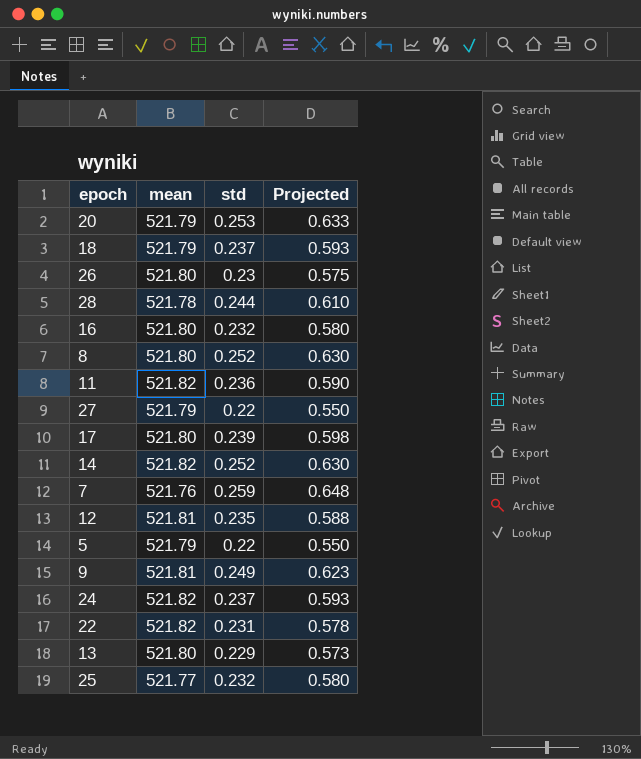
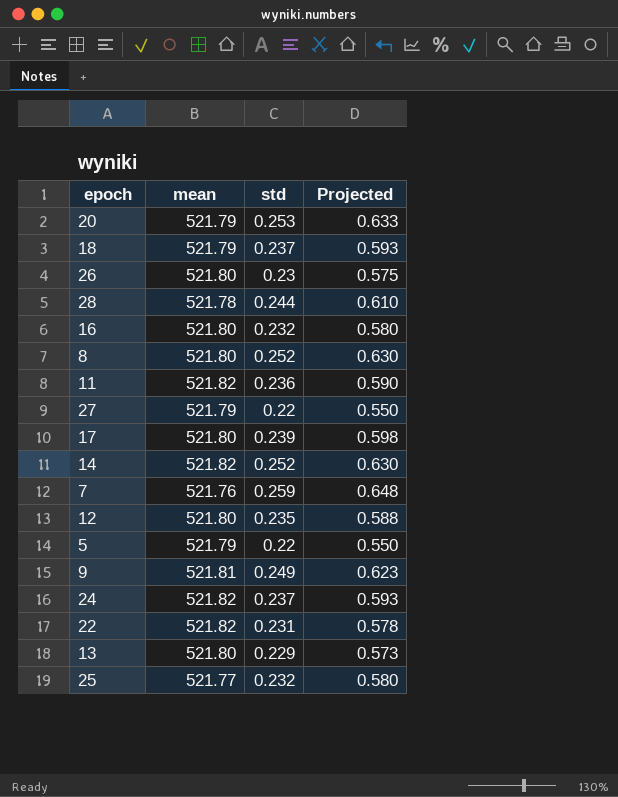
12 | mean: 521.81 -> 521.80

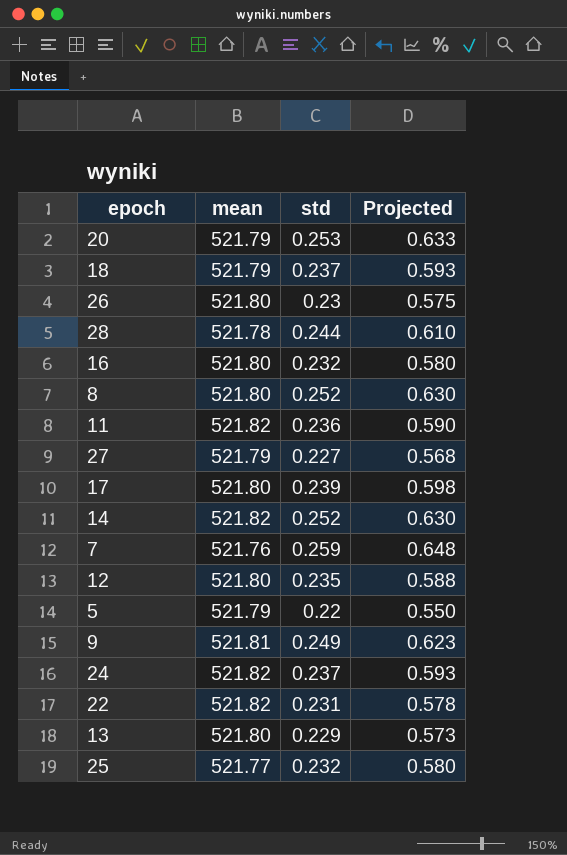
27 | std: 0.22 -> 0.227
27 | Projected: 0.550 -> 0.568

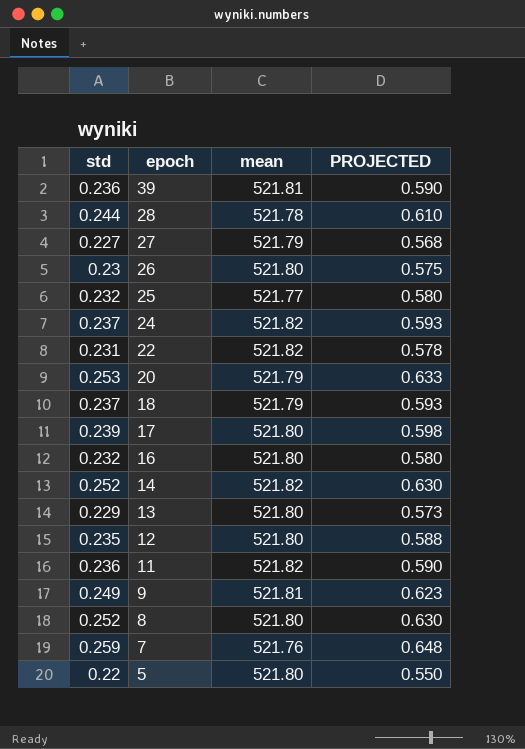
row order: none -> epoch descending
column std | position: 3 -> 1
column name: Projected -> PROJECTED
row 39: none -> 0.236 | 521.81 | 0.590
5 | mean: 521.79 -> 521.80

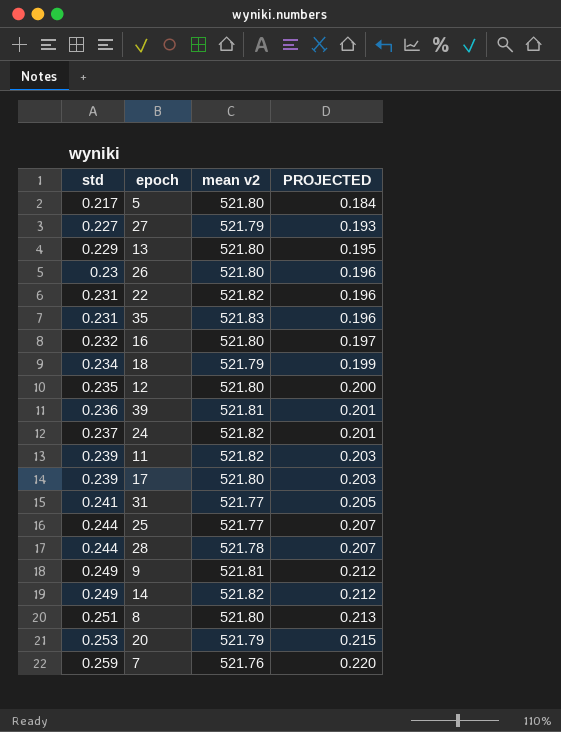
row order: epoch descending -> std ascending
column name: mean -> mean v2
column PROJECTED | formula: [std] * 2.5 -> [std] * 0.85
5 | std: 0.22 -> 0.217
row 35: none -> 0.231 | 521.83 | 0.196
18 | std: 0.237 -> 0.234
11 | std: 0.236 -> 0.239
row 31: none -> 0.241 | 521.77 | 0.205
25 | std: 0.232 -> 0.244
14 | std: 0.252 -> 0.249
8 | std: 0.252 -> 0.251

